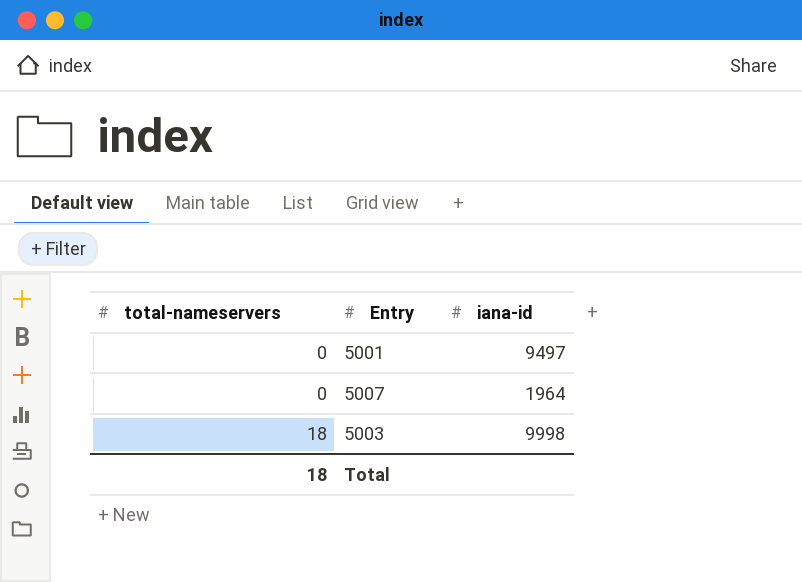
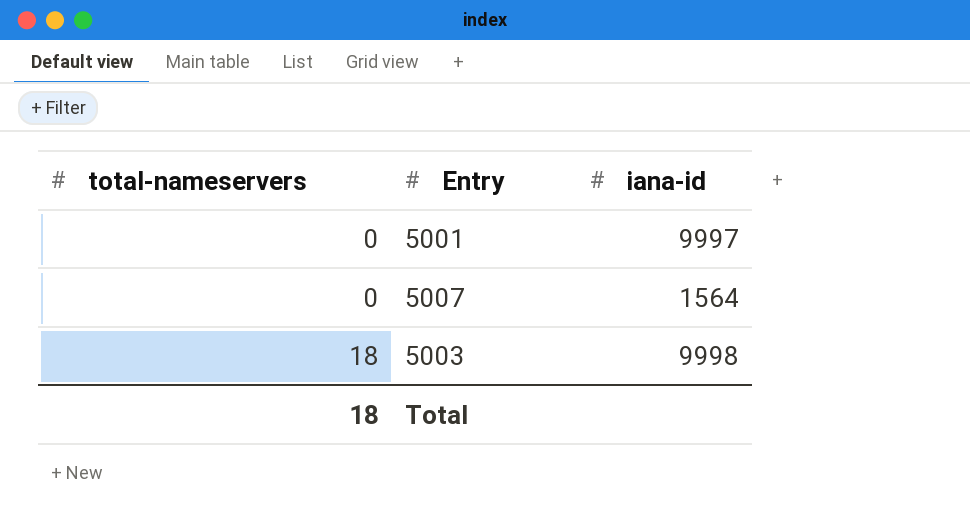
5001 | iana-id: 9497 -> 9997
5007 | iana-id: 1964 -> 1564

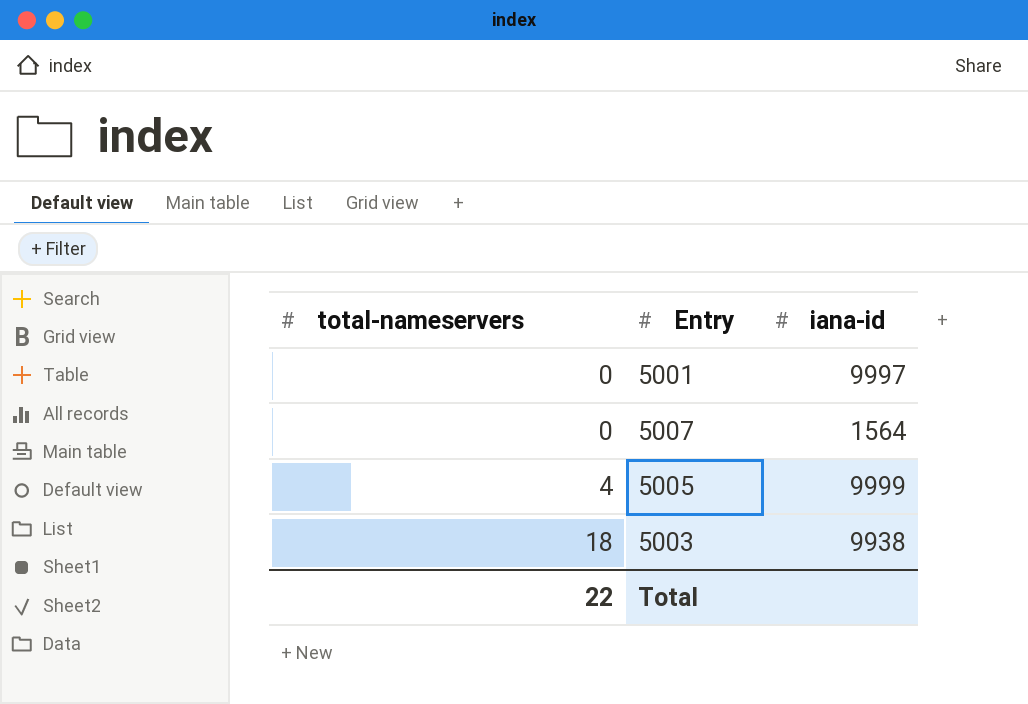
row 5005: none -> 4 | 9999
5003 | iana-id: 9998 -> 9938
Total | total-nameservers: 18 -> 22

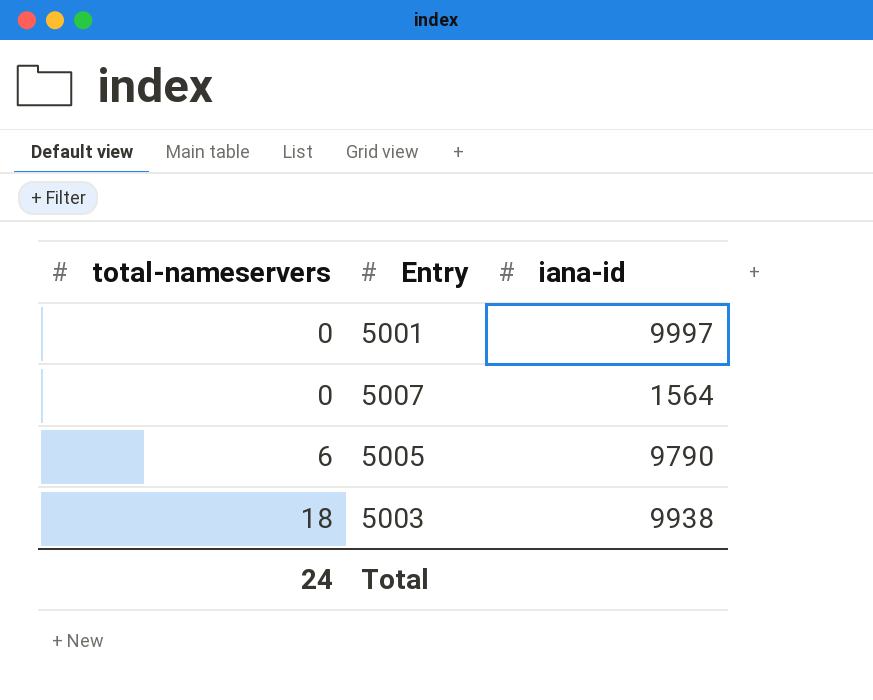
5005 | total-nameservers: 4 -> 6
5005 | iana-id: 9999 -> 9790
Total | total-nameservers: 22 -> 24

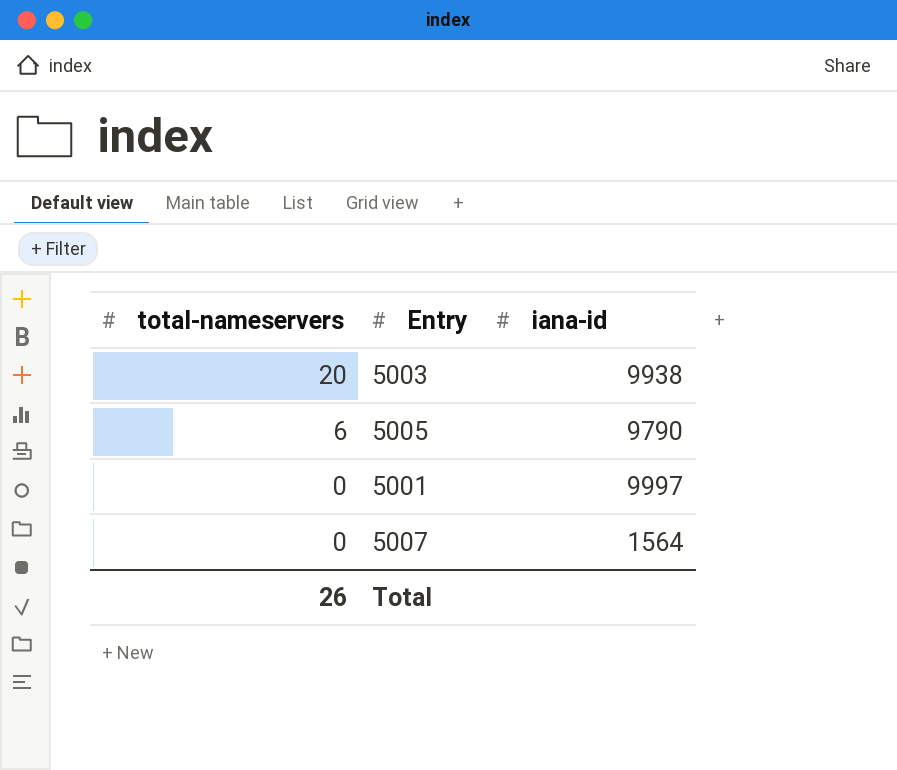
row order: total-nameservers ascending -> total-nameservers descending
5003 | total-nameservers: 18 -> 20
Total | total-nameservers: 24 -> 26

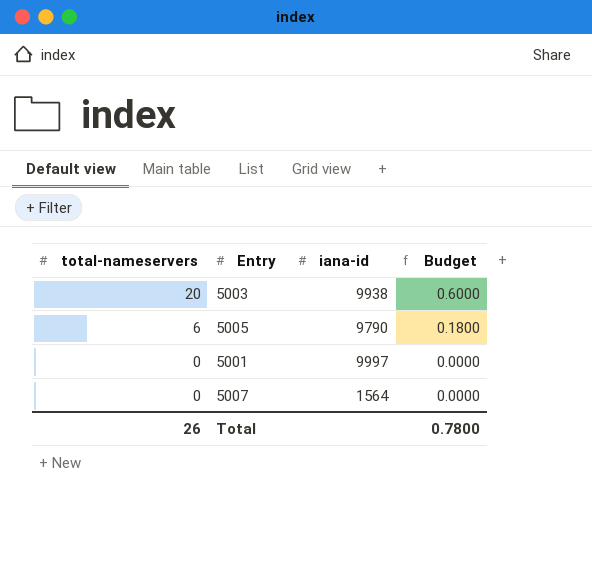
column Budget | formula: none -> [total-nameservers] * 0.03

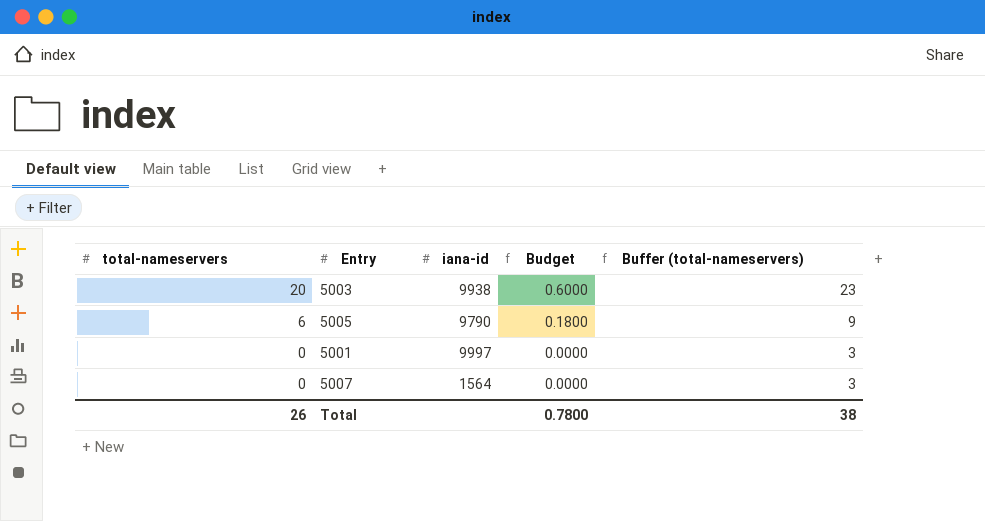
column Buffer (total-nameservers) | formula: none -> [total-nameservers] + 3

